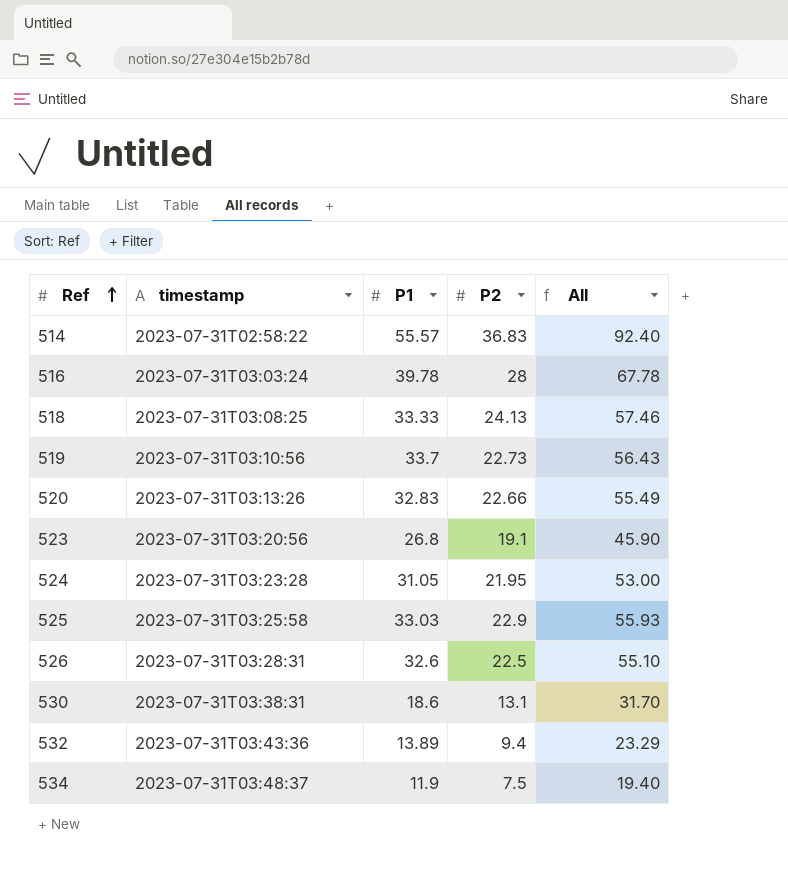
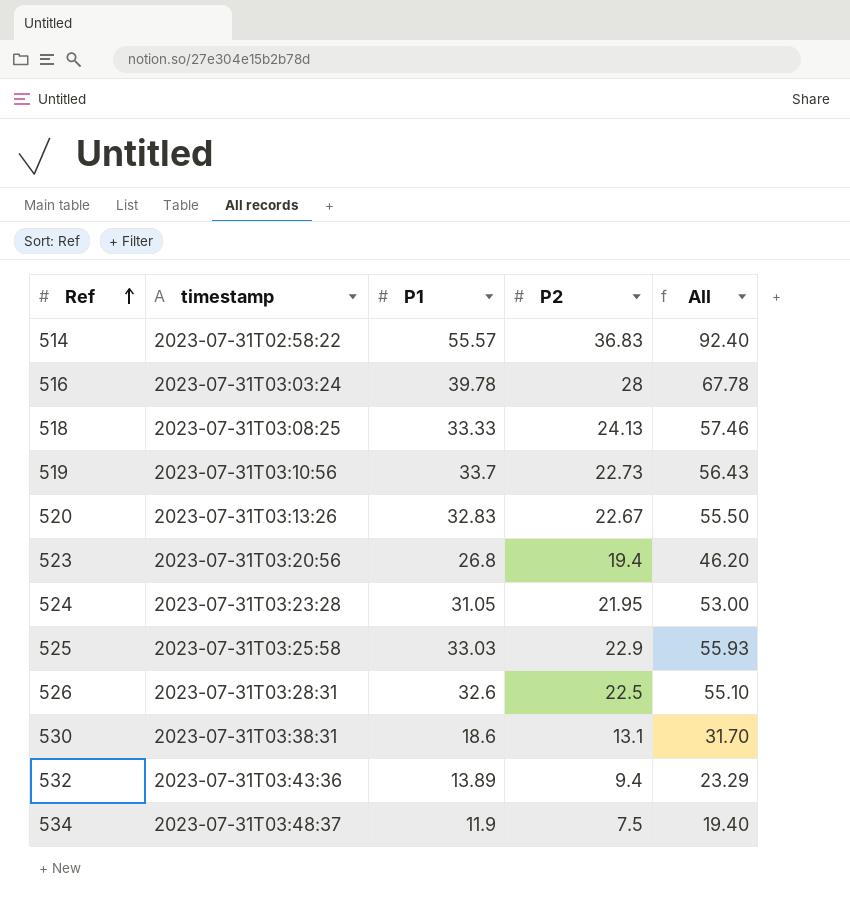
520 | P2: 22.66 -> 22.67
520 | All: 55.49 -> 55.50
523 | P2: 19.1 -> 19.4
523 | All: 45.90 -> 46.20

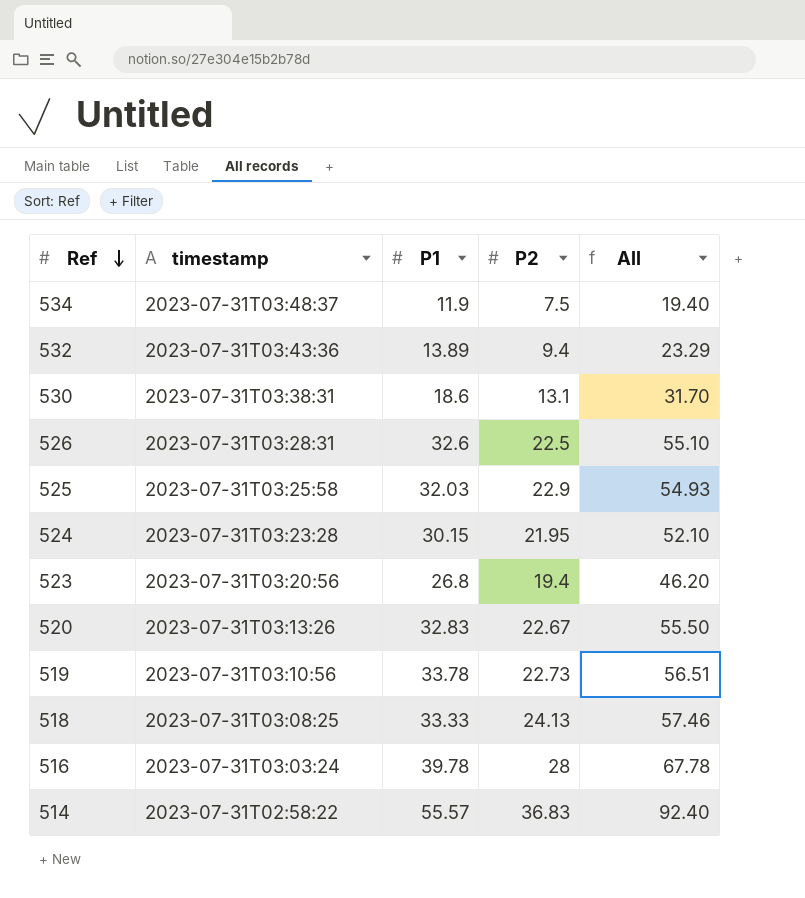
row order: Ref ascending -> Ref descending
525 | P1: 33.03 -> 32.03
525 | All: 55.93 -> 54.93
524 | P1: 31.05 -> 30.15
524 | All: 53.00 -> 52.10
519 | P1: 33.7 -> 33.78
519 | All: 56.43 -> 56.51

